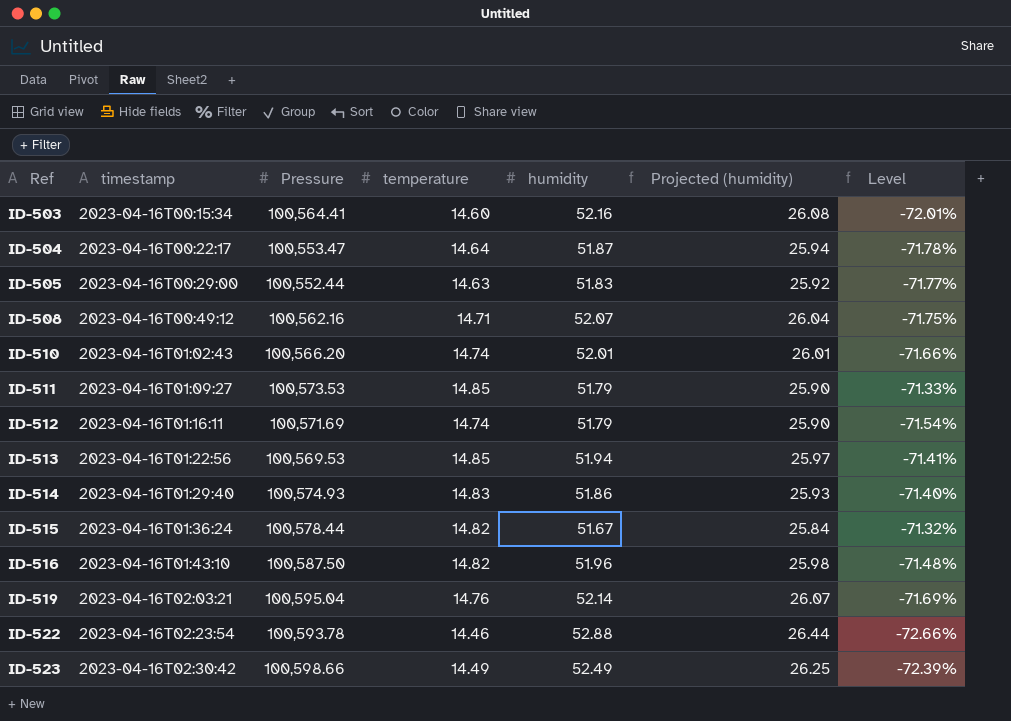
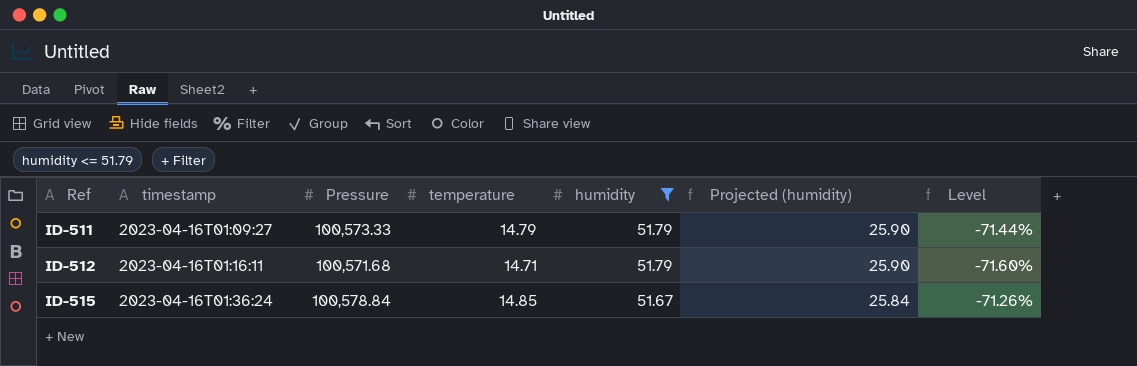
filter: none -> humidity <= 51.79
ID-511 | Pressure: 100,573.53 -> 100,573.33
ID-511 | temperature: 14.85 -> 14.79
ID-511 | Level: -71.33% -> -71.44%
ID-512 | Pressure: 100,571.69 -> 100,571.68
ID-512 | temperature: 14.74 -> 14.71
ID-512 | Level: -71.54% -> -71.60%
ID-515 | Pressure: 100,578.44 -> 100,578.84
ID-515 | temperature: 14.82 -> 14.85
ID-515 | Level: -71.32% -> -71.26%

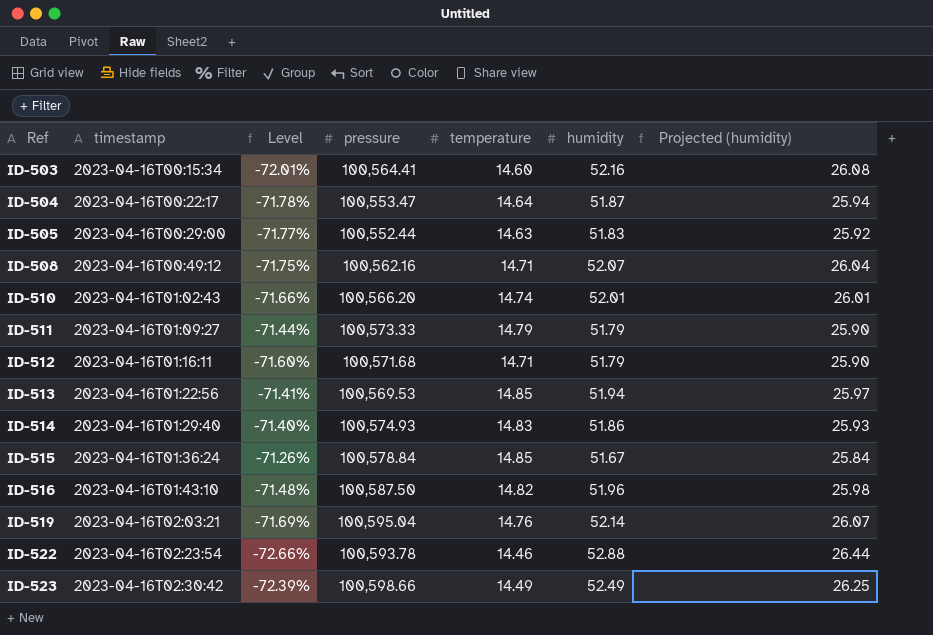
filter: humidity <= 51.79 -> none
column Level | position: 7 -> 3
column name: Pressure -> pressure

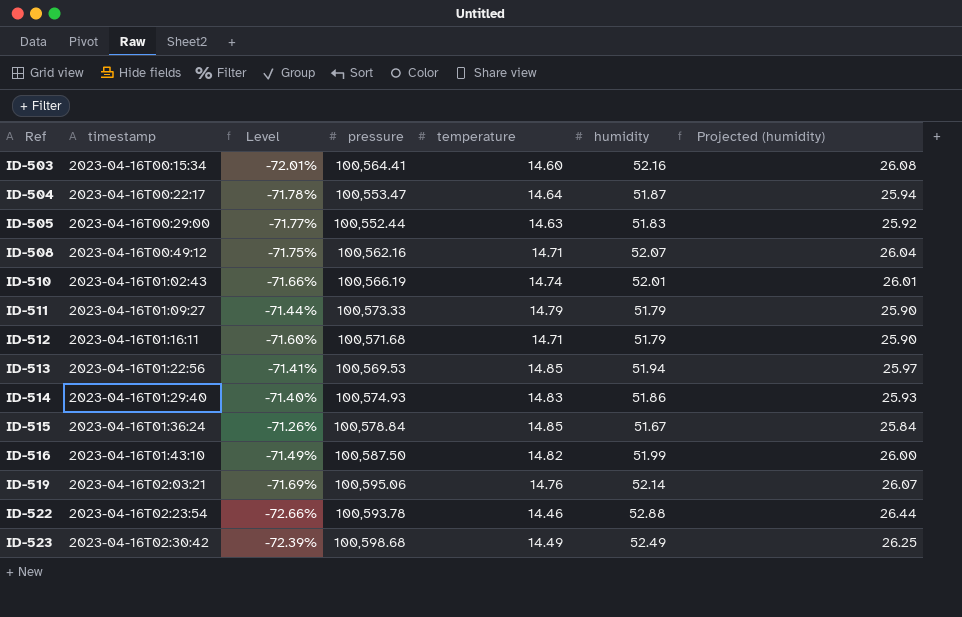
ID-510 | pressure: 100,566.20 -> 100,566.19
ID-516 | Level: -71.48% -> -71.49%
ID-516 | humidity: 51.96 -> 51.99
ID-516 | Projected (humidity): 25.98 -> 26.00
ID-519 | pressure: 100,595.04 -> 100,595.06
ID-523 | pressure: 100,598.66 -> 100,598.68

